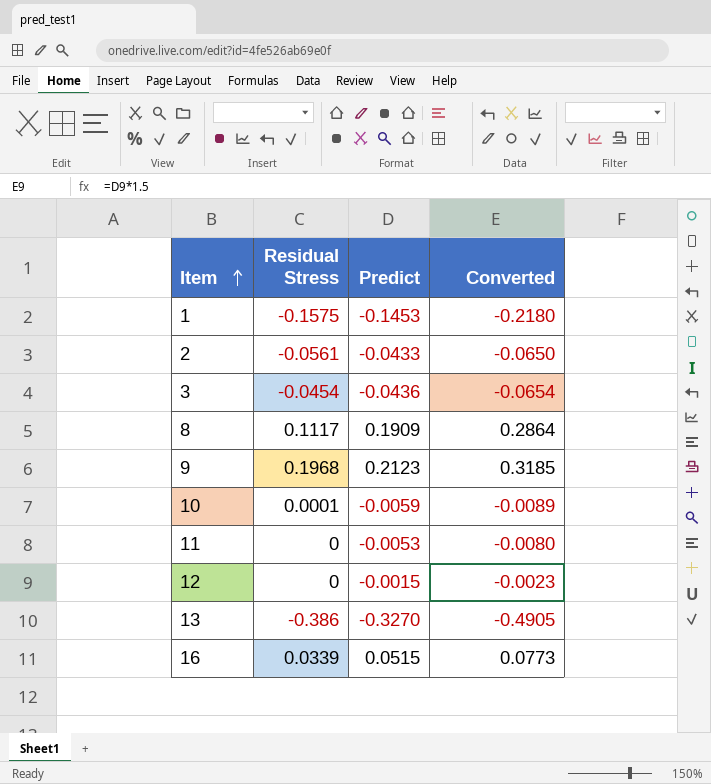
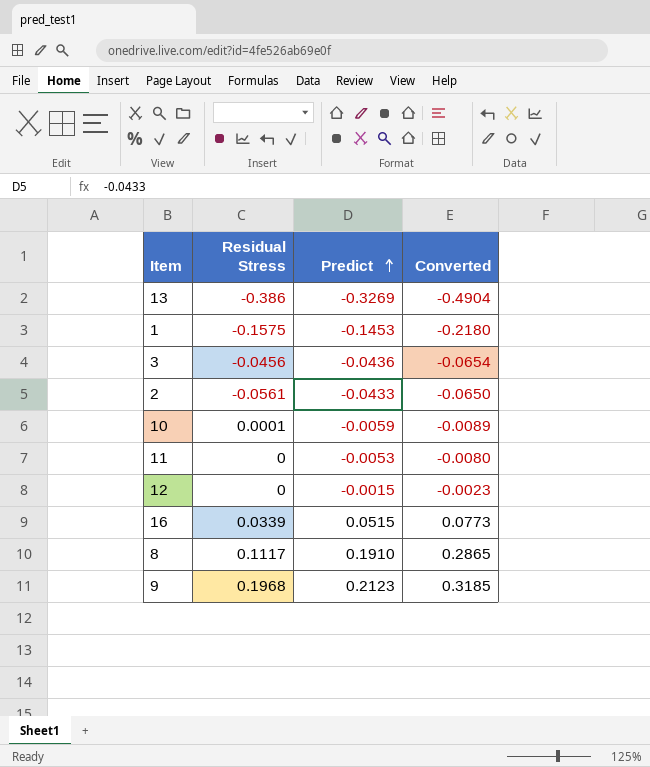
row order: Item ascending -> Predict ascending
13 | Predict: -0.3270 -> -0.3269
13 | Converted: -0.4905 -> -0.4904
3 | Residual Stress: -0.0454 -> -0.0456
8 | Predict: 0.1909 -> 0.1910
8 | Converted: 0.2864 -> 0.2865

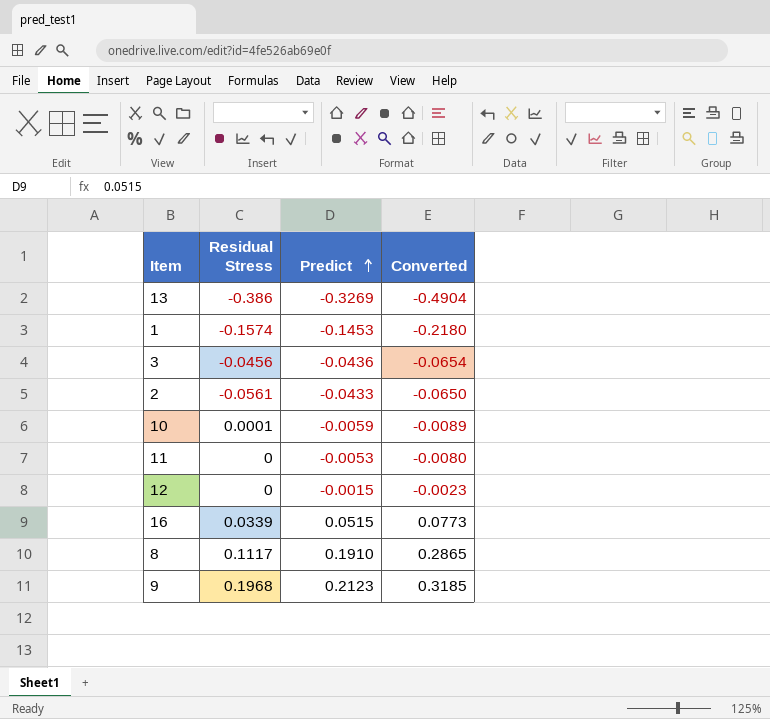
1 | Residual Stress: -0.1575 -> -0.1574

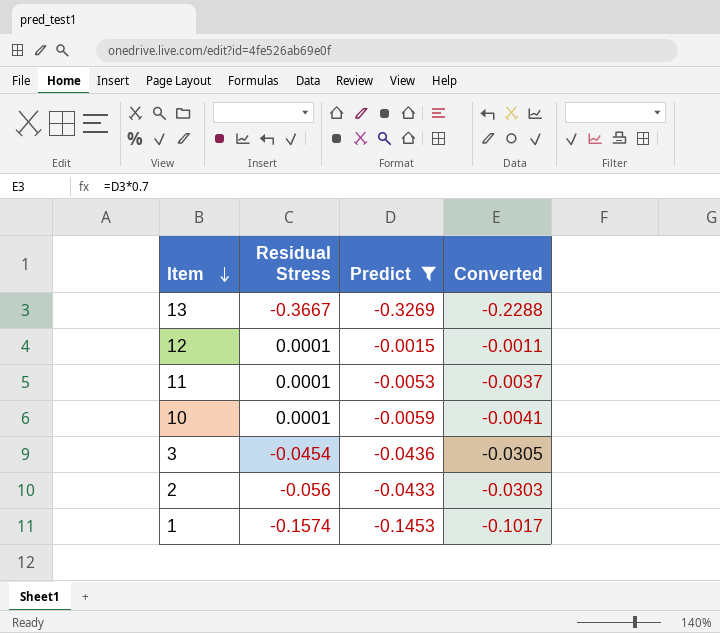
filter: none -> Predict <= -0.0015
row order: Predict ascending -> Item descending
column Converted | formula: [Predict] * 1.5 -> [Predict] * 0.7
13 | Residual Stress: -0.386 -> -0.3667
12 | Residual Stress: 0 -> 0.0001
11 | Residual Stress: 0 -> 0.0001
3 | Residual Stress: -0.0456 -> -0.0454
2 | Residual Stress: -0.0561 -> -0.056

